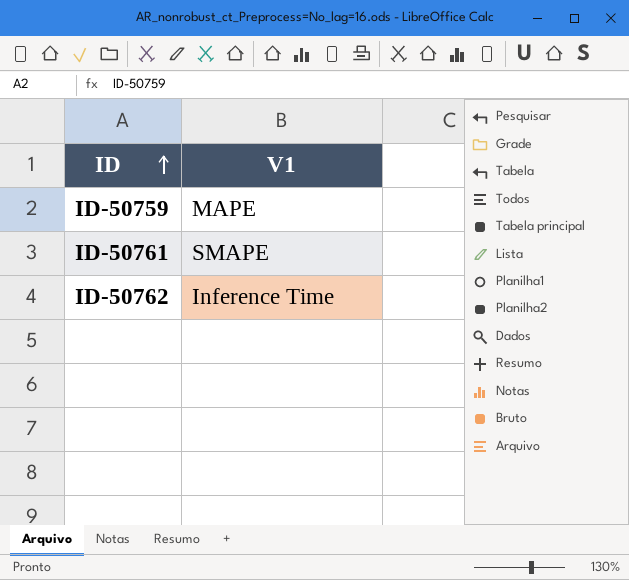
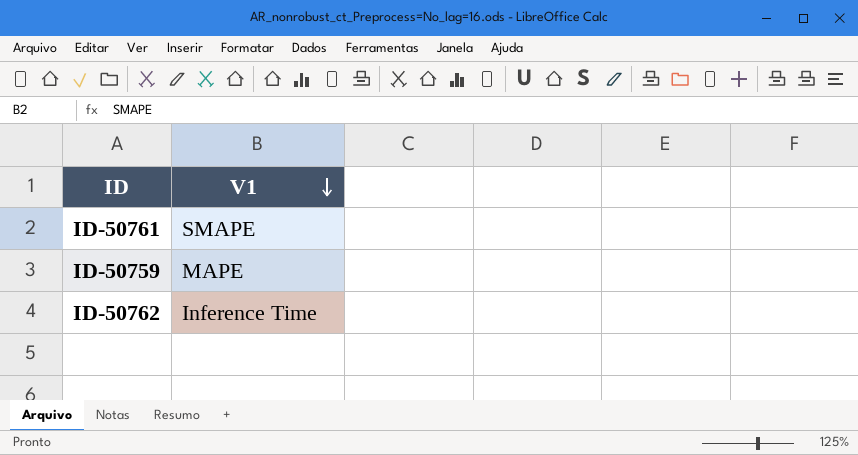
row order: ID ascending -> V1 descending

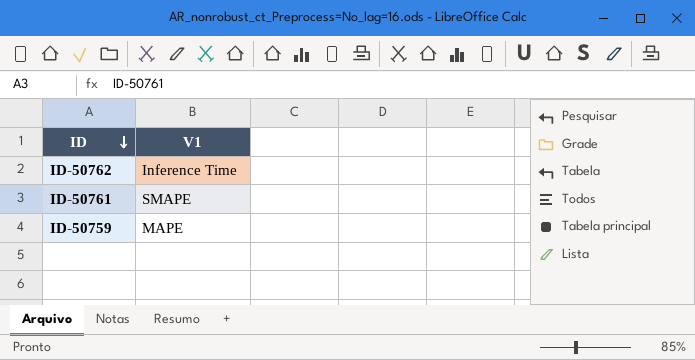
row order: V1 descending -> ID descending

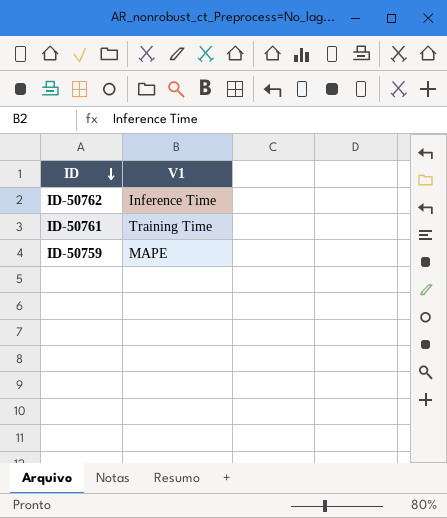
ID-50761 | V1: SMAPE -> Training Time

